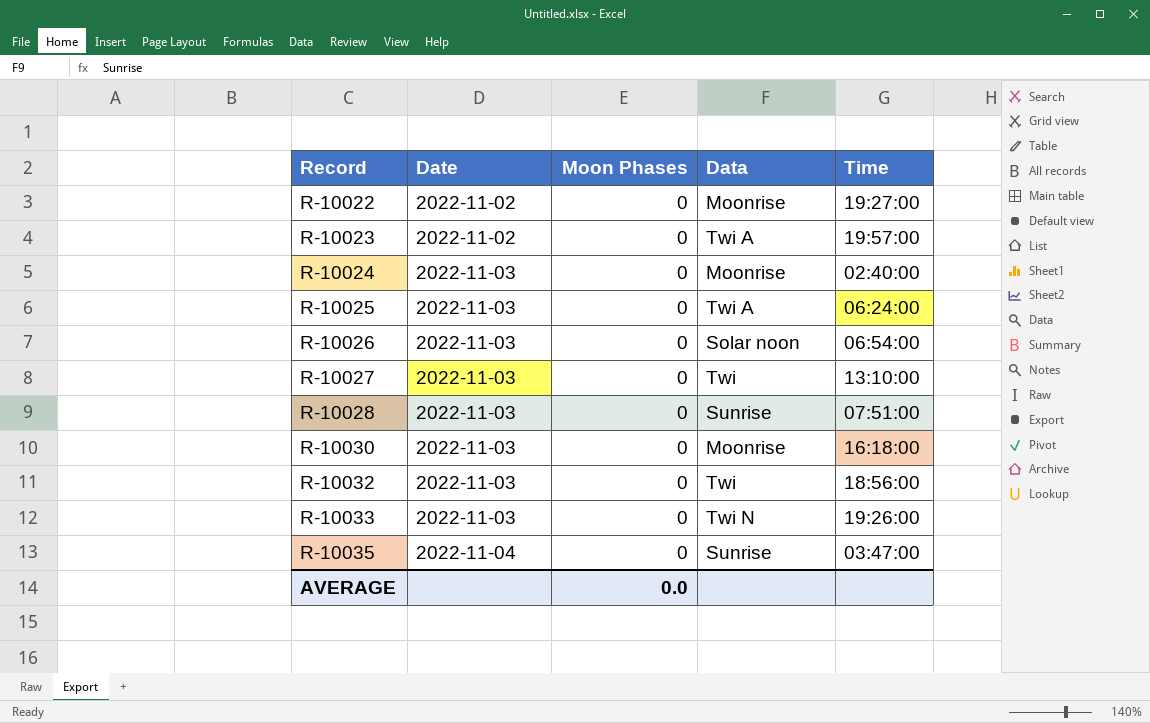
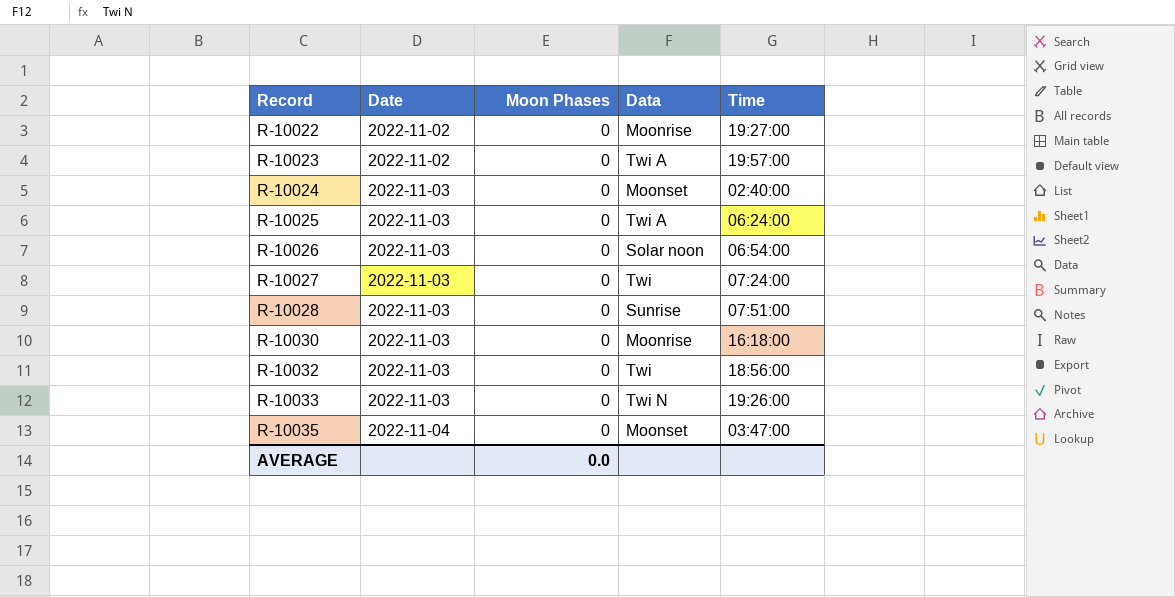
R-10024 | Data: Moonrise -> Moonset
R-10027 | Time: 13:10:00 -> 07:24:00
R-10035 | Data: Sunrise -> Moonset

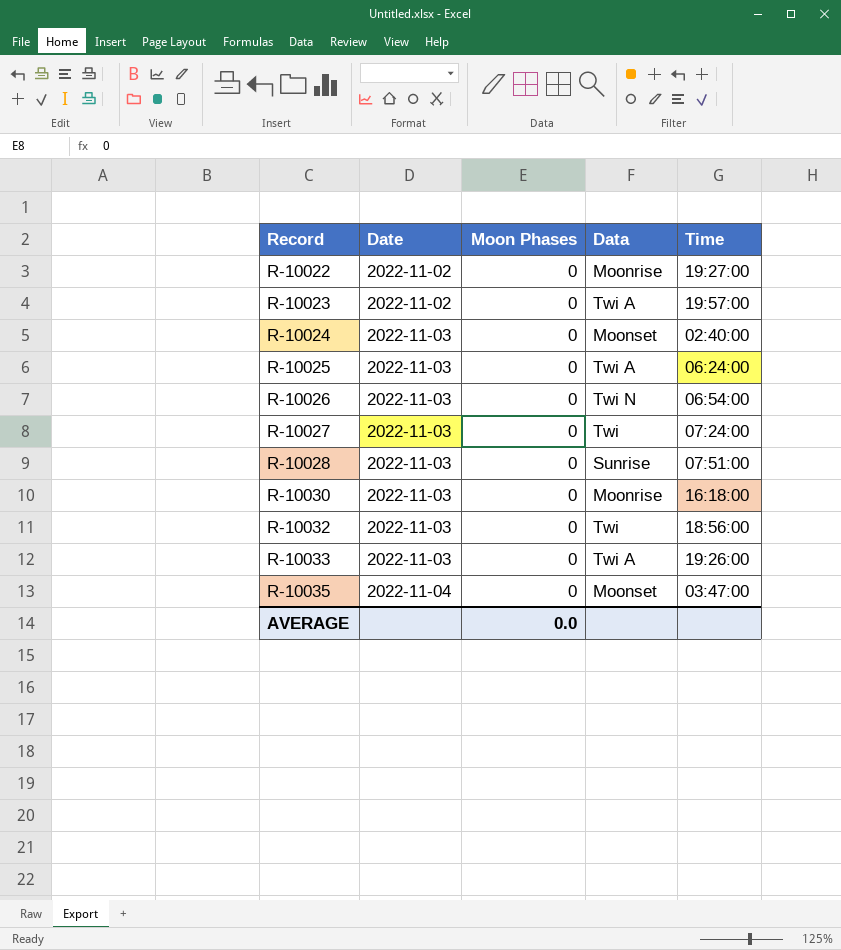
R-10026 | Data: Solar noon -> Twi N
R-10033 | Data: Twi N -> Twi A

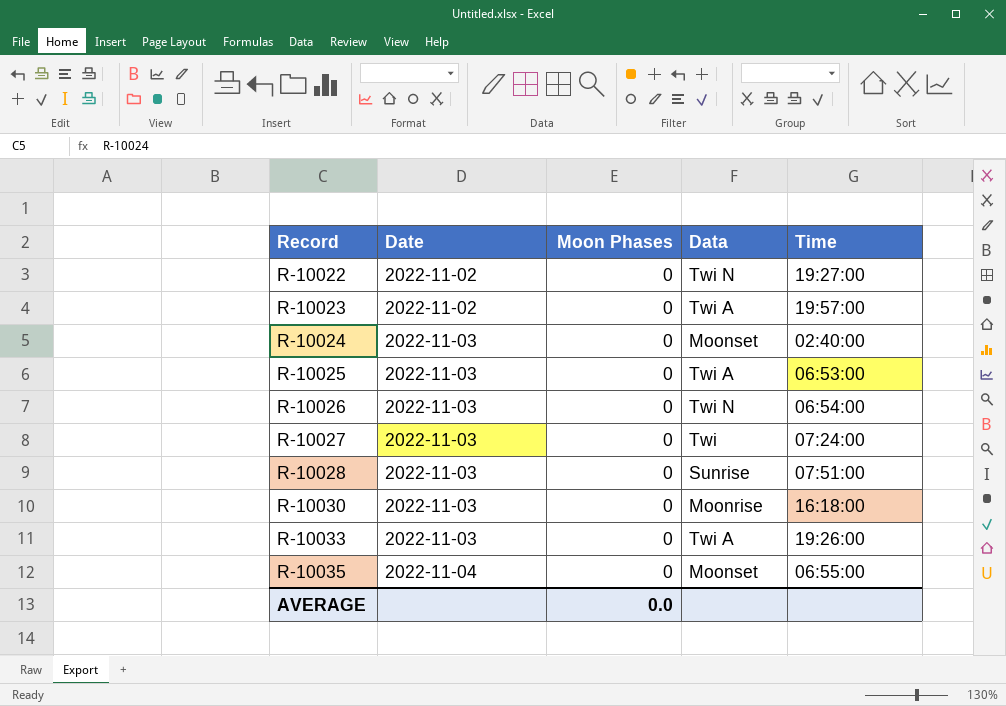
row R-10032: 2022-11-03 | 0 | Twi | 18:56:00 -> none
R-10022 | Data: Moonrise -> Twi N
R-10025 | Time: 06:24:00 -> 06:53:00
R-10035 | Time: 03:47:00 -> 06:55:00

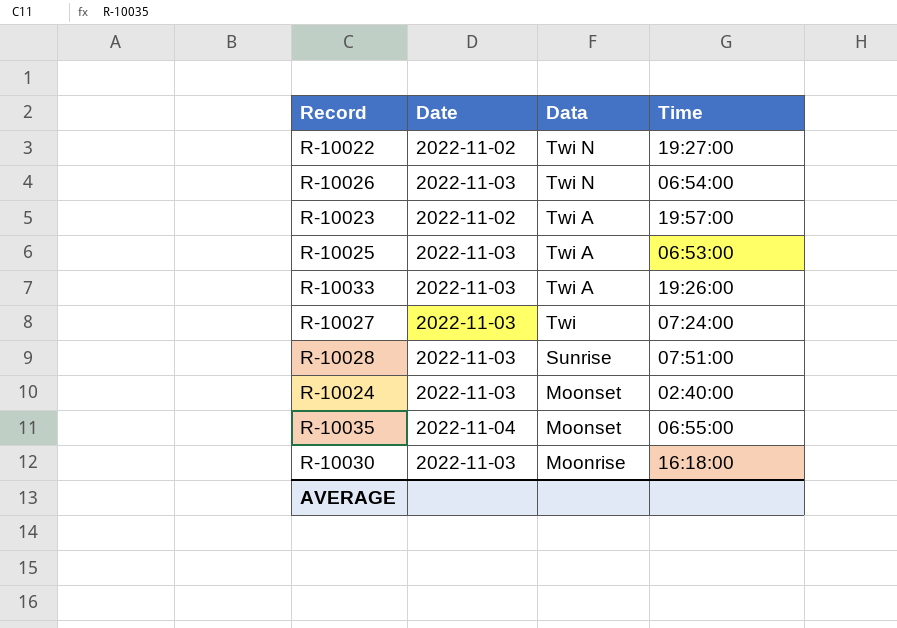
row order: Record ascending -> Data descending
column Moon Phases | position: 3 -> none

